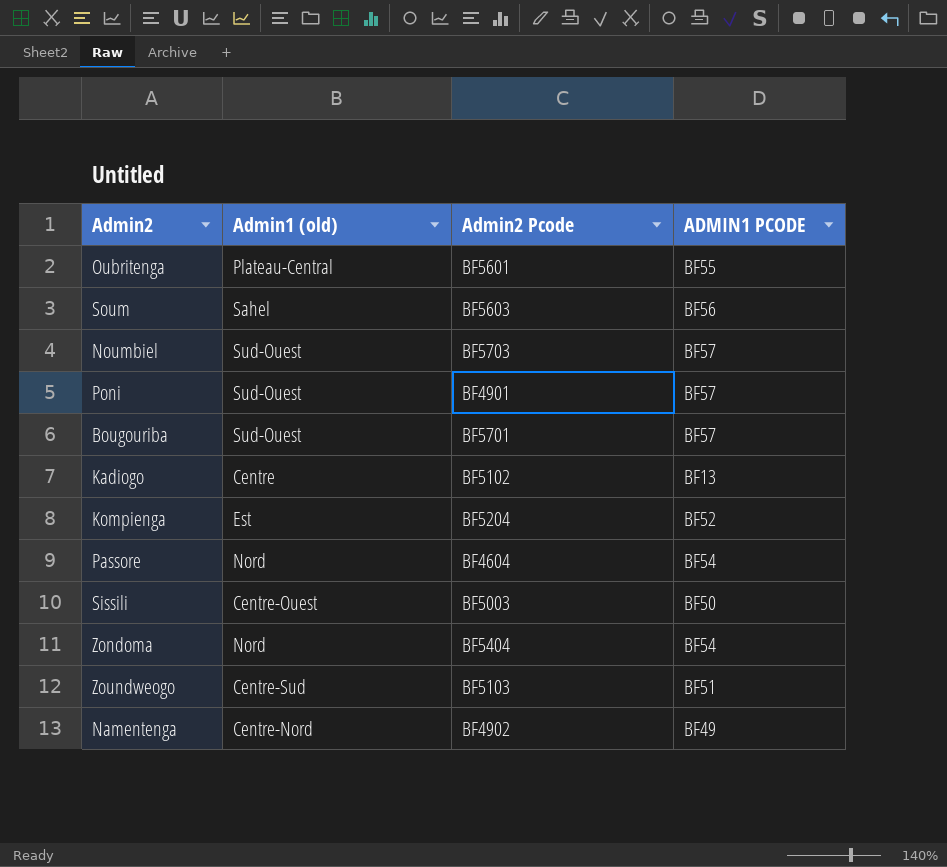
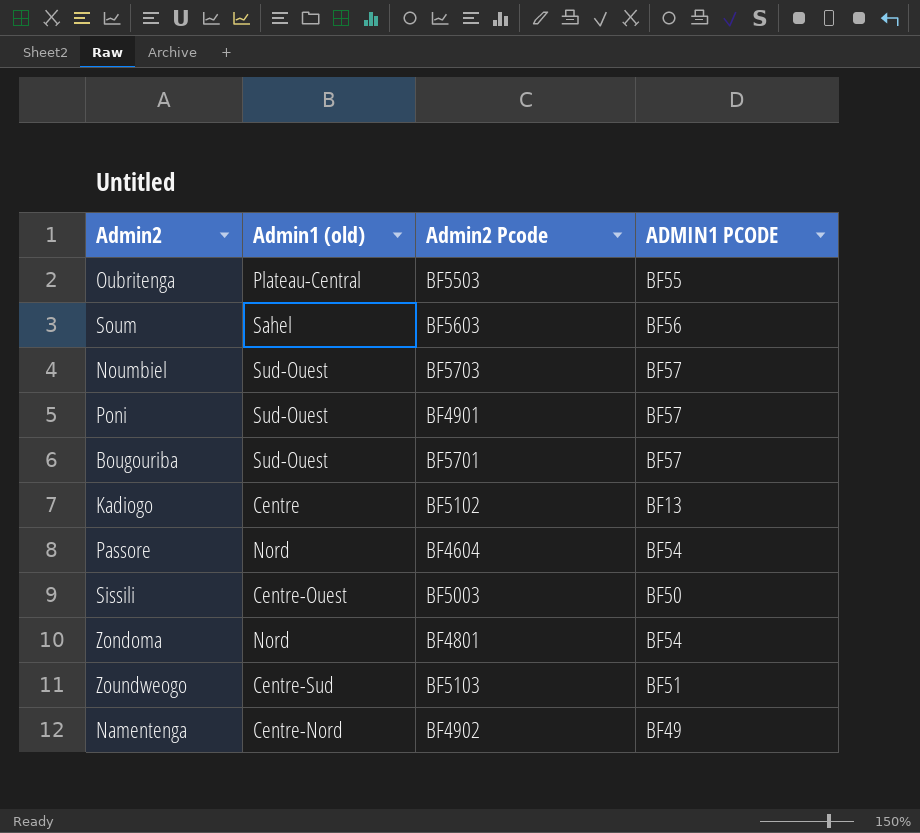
row Kompienga: Est | BF5204 | BF52 -> none
Oubritenga | Admin2 Pcode: BF5601 -> BF5503
Zondoma | Admin2 Pcode: BF5404 -> BF4801

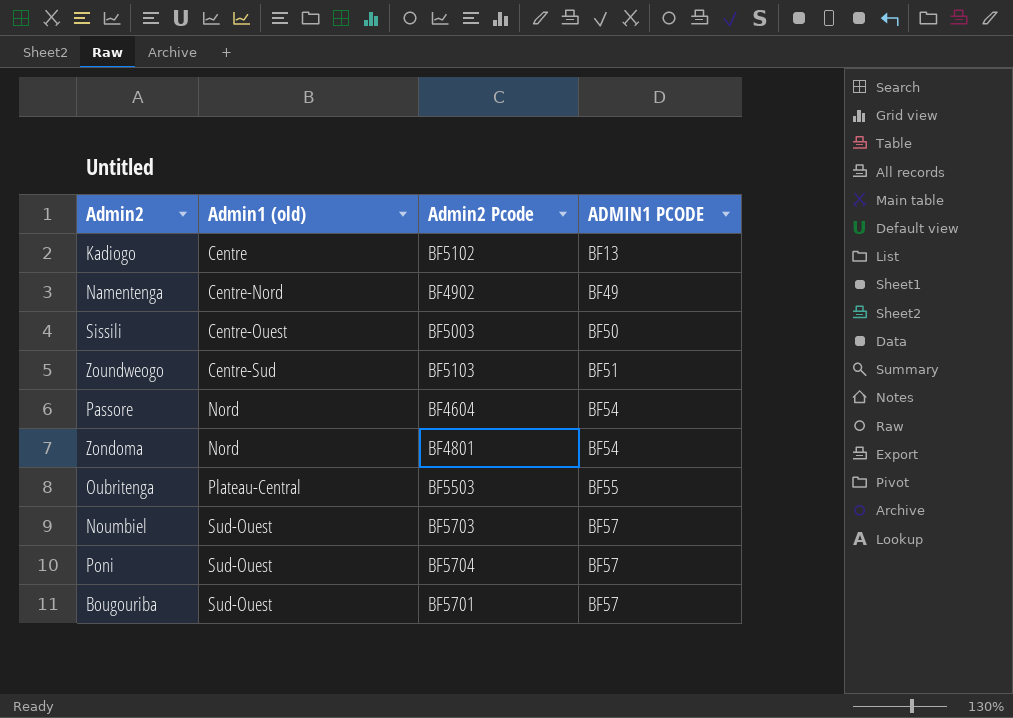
row order: none -> Admin1 (old) ascending
row Soum: Sahel | BF5603 | BF56 -> none
Poni | Admin2 Pcode: BF4901 -> BF5704

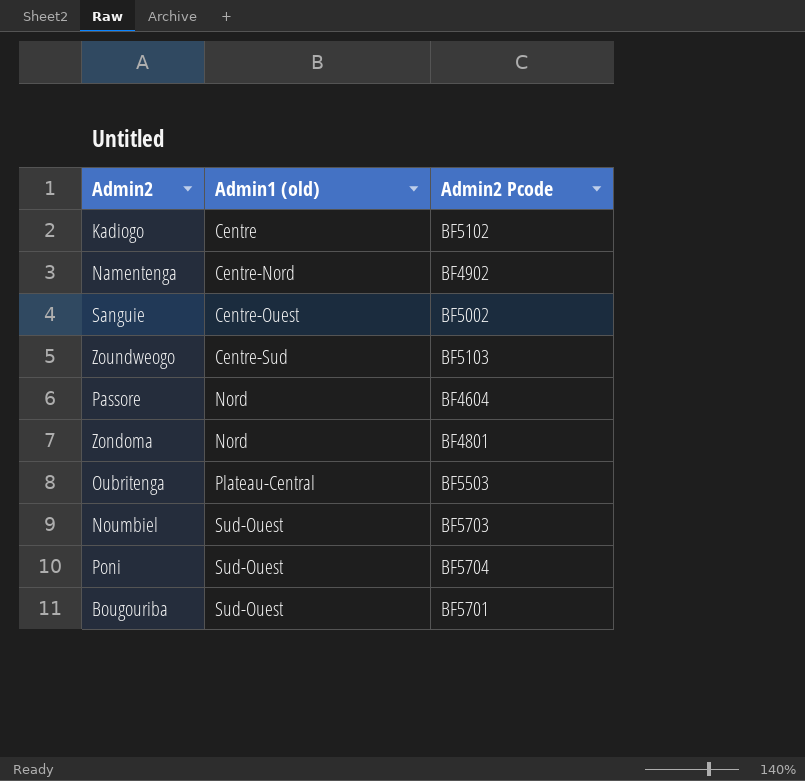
column ADMIN1 PCODE | position: 4 -> none
row Sissili: Centre-Ouest | BF5003 | BF50 -> none
row Sanguie: none -> Centre-Ouest | BF5002

